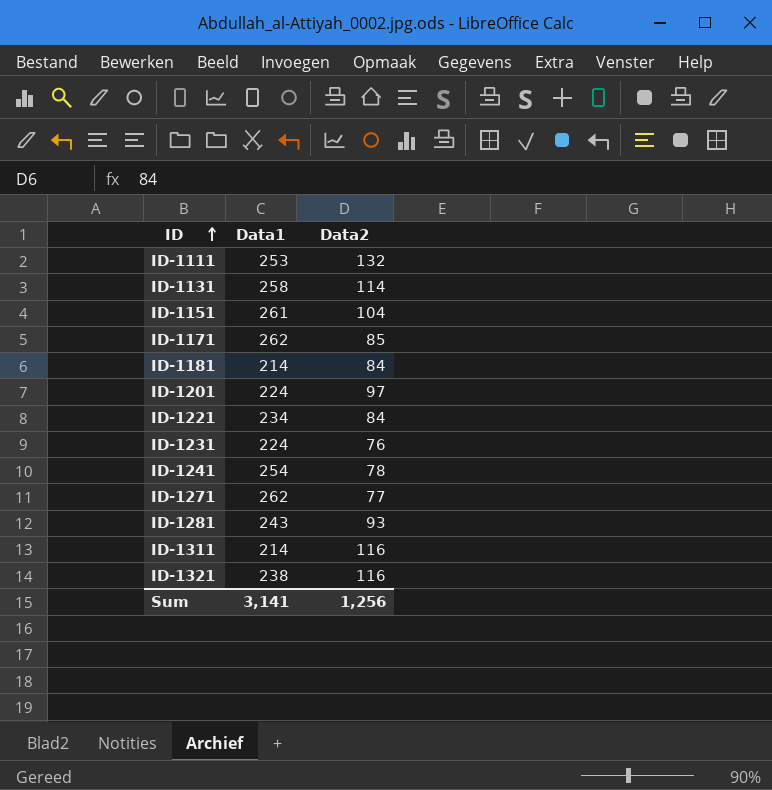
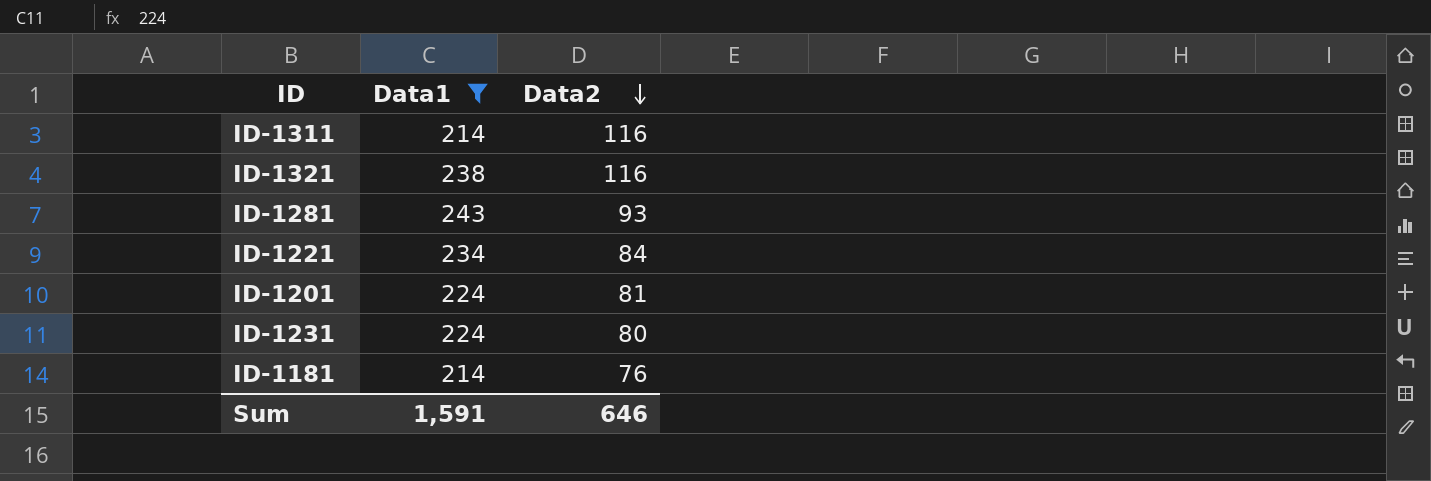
filter: none -> Data1 <= 243
row order: ID ascending -> Data2 descending
ID-1201 | Data2: 97 -> 81
ID-1231 | Data2: 76 -> 80
ID-1181 | Data2: 84 -> 76
Sum | Data1: 3,141 -> 1,591
Sum | Data2: 1,256 -> 646

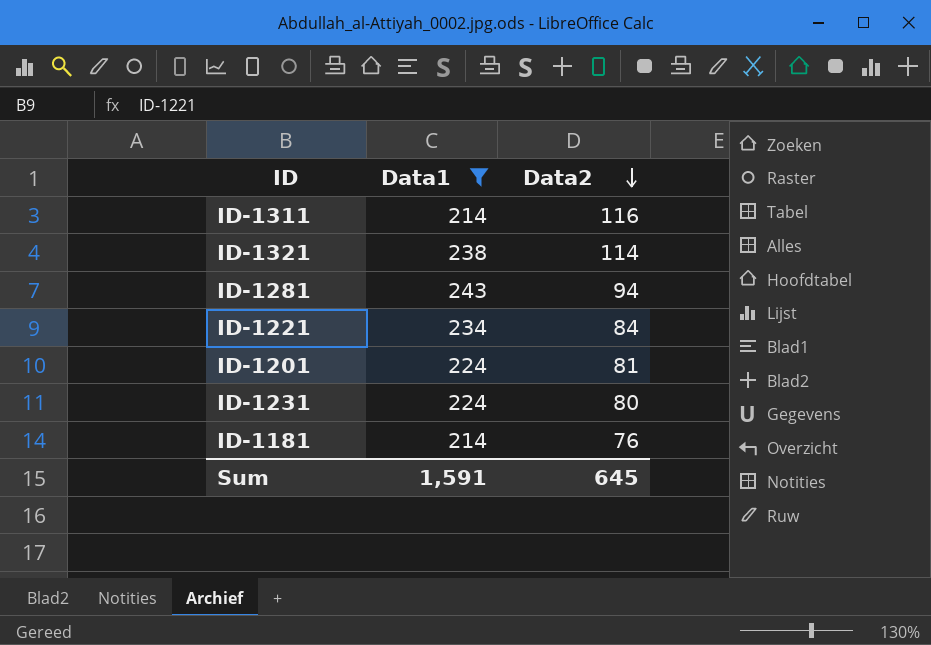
ID-1321 | Data2: 116 -> 114
ID-1281 | Data2: 93 -> 94
Sum | Data2: 646 -> 645

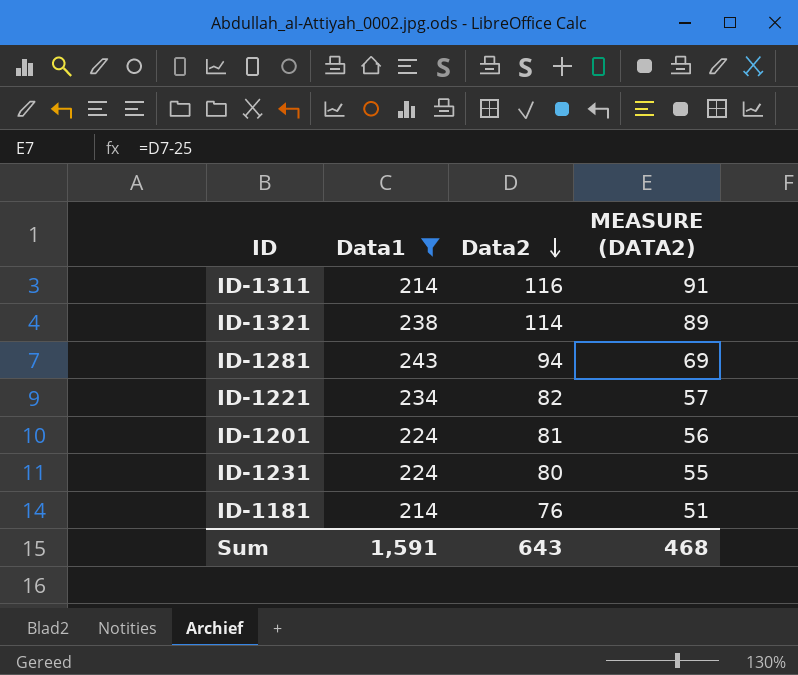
column MEASURE (DATA2) | formula: none -> [Data2] - 25
ID-1221 | Data2: 84 -> 82
Sum | Data2: 645 -> 643

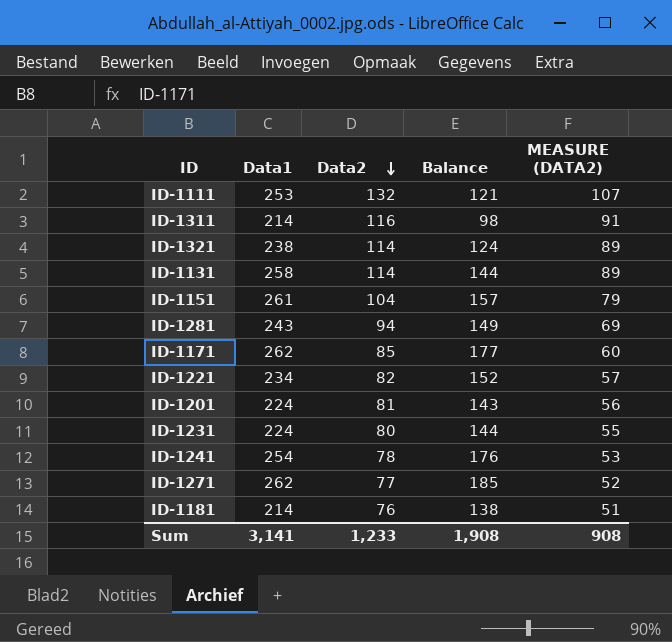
filter: Data1 <= 243 -> none
column Balance | formula: none -> [Data1] - [Data2]
Sum | Data1: 1,591 -> 3,141
Sum | Data2: 643 -> 1,233
Sum | MEASURE (DATA2): 468 -> 908

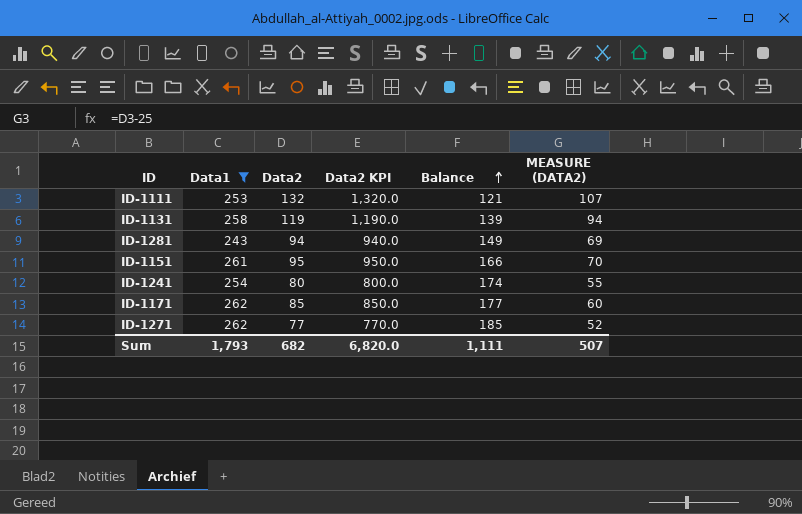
filter: none -> Data1 >= 243
row order: Data2 descending -> Balance ascending
column Data2 KPI | formula: none -> [Data2] * 10
ID-1131 | Data2: 114 -> 119
ID-1131 | Balance: 144 -> 139
ID-1131 | MEASURE (DATA2): 89 -> 94
ID-1151 | Data2: 104 -> 95
ID-1151 | Balance: 157 -> 166
ID-1151 | MEASURE (DATA2): 79 -> 70
ID-1241 | Data2: 78 -> 80
ID-1241 | Balance: 176 -> 174
ID-1241 | MEASURE (DATA2): 53 -> 55
Sum | Data1: 3,141 -> 1,793
Sum | Data2: 1,233 -> 682
Sum | Balance: 1,908 -> 1,111
Sum | MEASURE (DATA2): 908 -> 507

